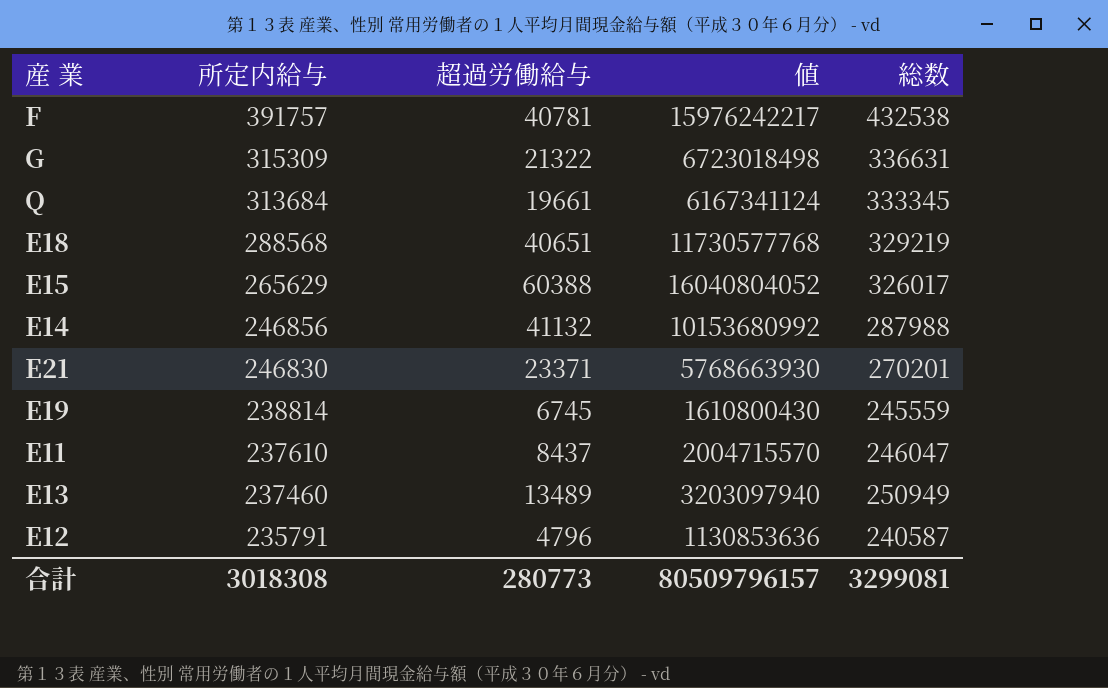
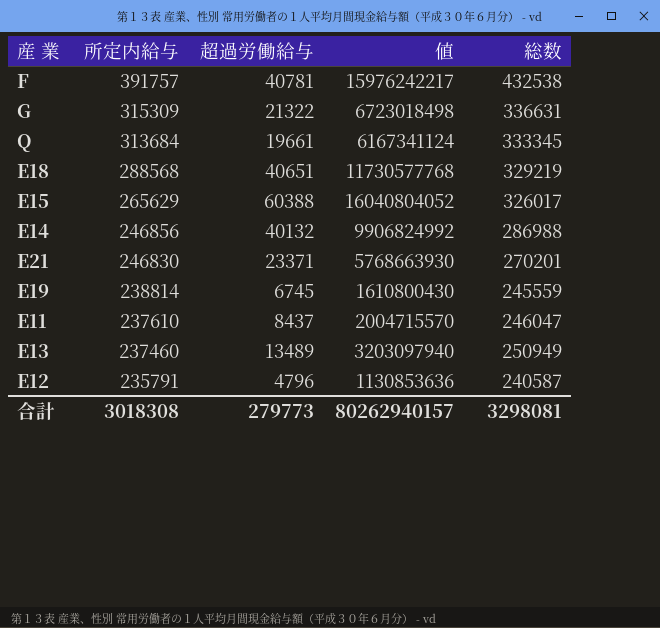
E14 | 超過労働給与: 41132 -> 40132
E14 | 値: 10153680992 -> 9906824992
E14 | 総数: 287988 -> 286988
合計 | 超過労働給与: 280773 -> 279773
合計 | 値: 80509796157 -> 80262940157
合計 | 総数: 3299081 -> 3298081

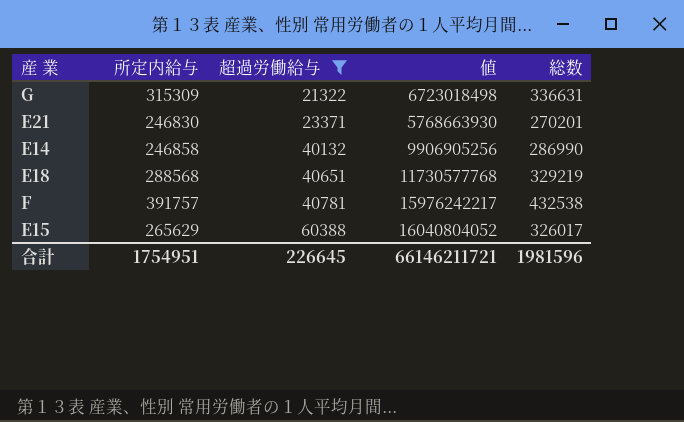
filter: none -> 超過労働給与 >= 21322
row order: 所定内給与 descending -> 超過労働給与 ascending
E14 | 所定内給与: 246856 -> 246858
E14 | 値: 9906824992 -> 9906905256
E14 | 総数: 286988 -> 286990
合計 | 所定内給与: 3018308 -> 1754951
合計 | 超過労働給与: 279773 -> 226645
合計 | 値: 80262940157 -> 66146211721
合計 | 総数: 3298081 -> 1981596

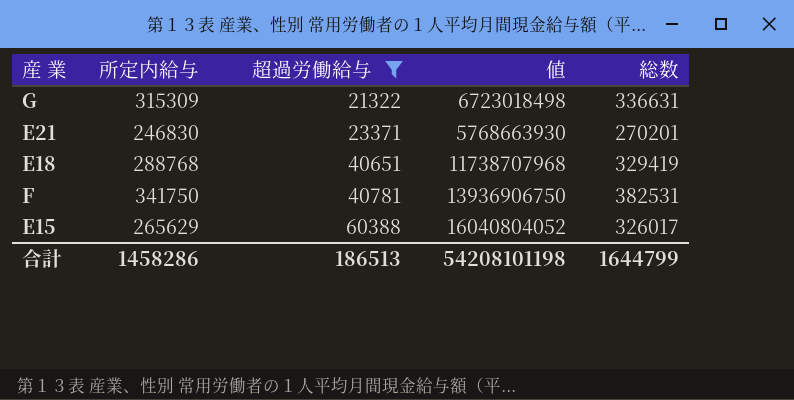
row E14: 246858 | 40132 | 9906905256 | 286990 -> none
E18 | 所定内給与: 288568 -> 288768
E18 | 値: 11730577768 -> 11738707968
E18 | 総数: 329219 -> 329419
F | 所定内給与: 391757 -> 341750
F | 値: 15976242217 -> 13936906750
F | 総数: 432538 -> 382531
合計 | 所定内給与: 1754951 -> 1458286
合計 | 超過労働給与: 226645 -> 186513
合計 | 値: 66146211721 -> 54208101198
合計 | 総数: 1981596 -> 1644799

